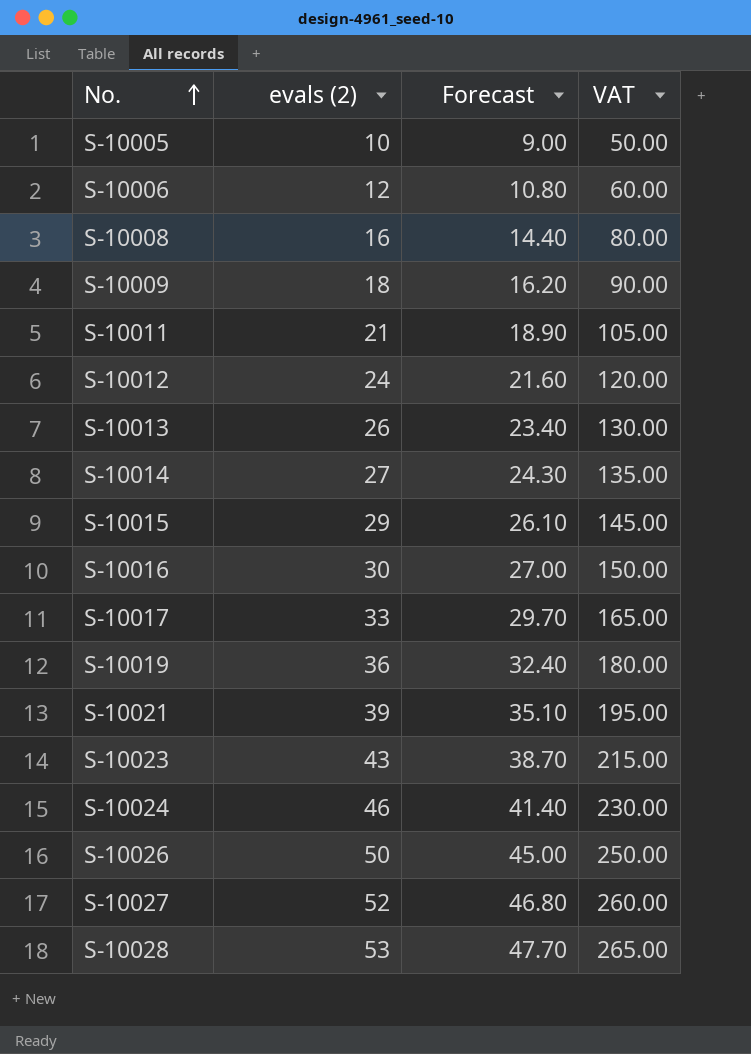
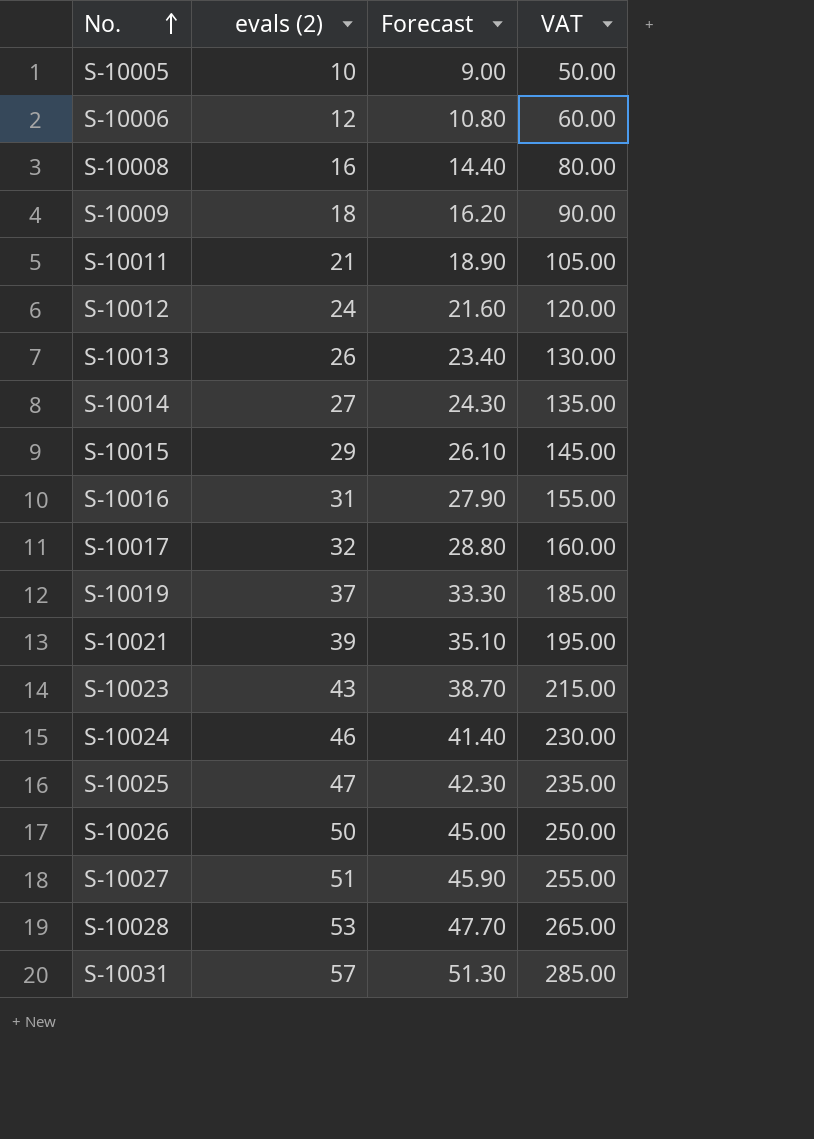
S-10016 | evals (2): 30 -> 31
S-10016 | Forecast: 27.00 -> 27.90
S-10016 | VAT: 150.00 -> 155.00
S-10017 | evals (2): 33 -> 32
S-10017 | Forecast: 29.70 -> 28.80
S-10017 | VAT: 165.00 -> 160.00
S-10019 | evals (2): 36 -> 37
S-10019 | Forecast: 32.40 -> 33.30
S-10019 | VAT: 180.00 -> 185.00
row S-10025: none -> 47 | 42.30 | 235.00
S-10027 | evals (2): 52 -> 51
S-10027 | Forecast: 46.80 -> 45.90
S-10027 | VAT: 260.00 -> 255.00
row S-10031: none -> 57 | 51.30 | 285.00

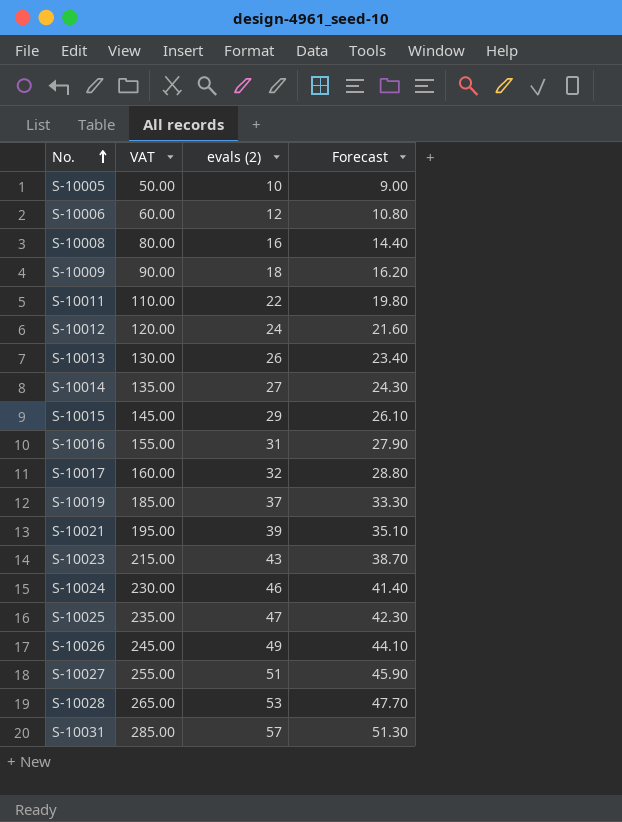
column VAT | position: 4 -> 2
S-10011 | VAT: 105.00 -> 110.00
S-10011 | evals (2): 21 -> 22
S-10011 | Forecast: 18.90 -> 19.80
S-10026 | VAT: 250.00 -> 245.00
S-10026 | evals (2): 50 -> 49
S-10026 | Forecast: 45.00 -> 44.10

